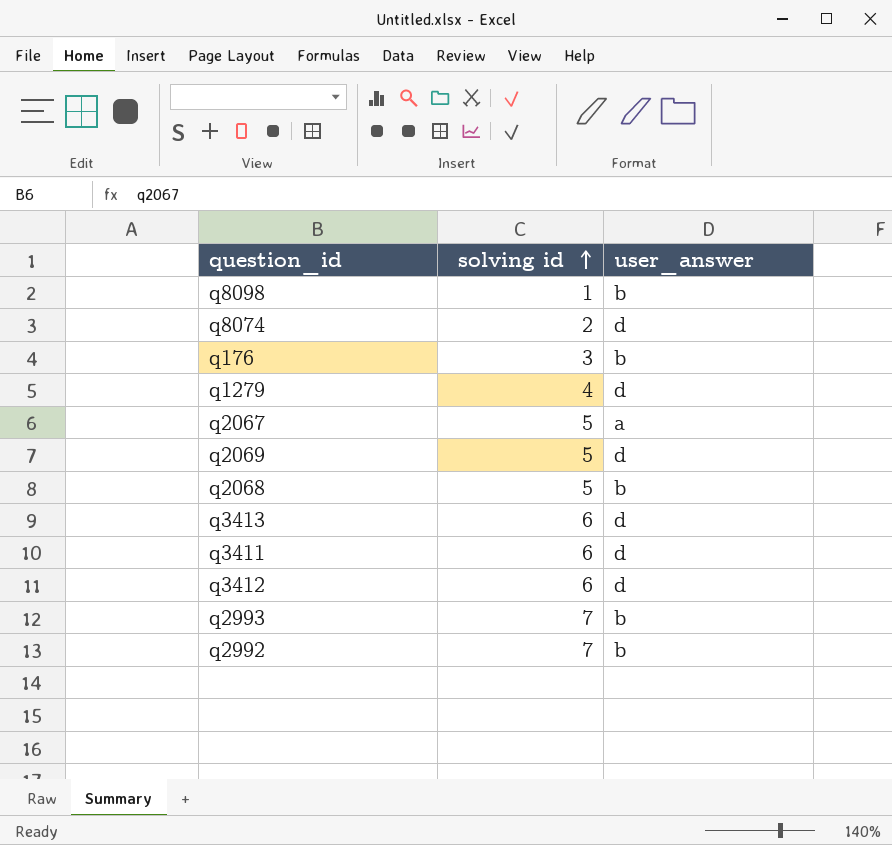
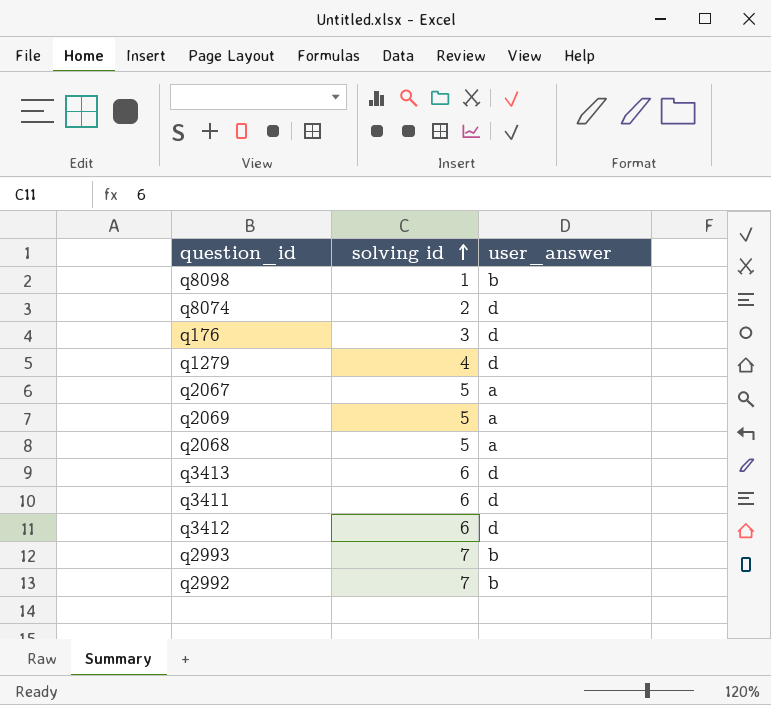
q176 | user_answer: b -> d
q2069 | user_answer: d -> a
q2068 | user_answer: b -> a

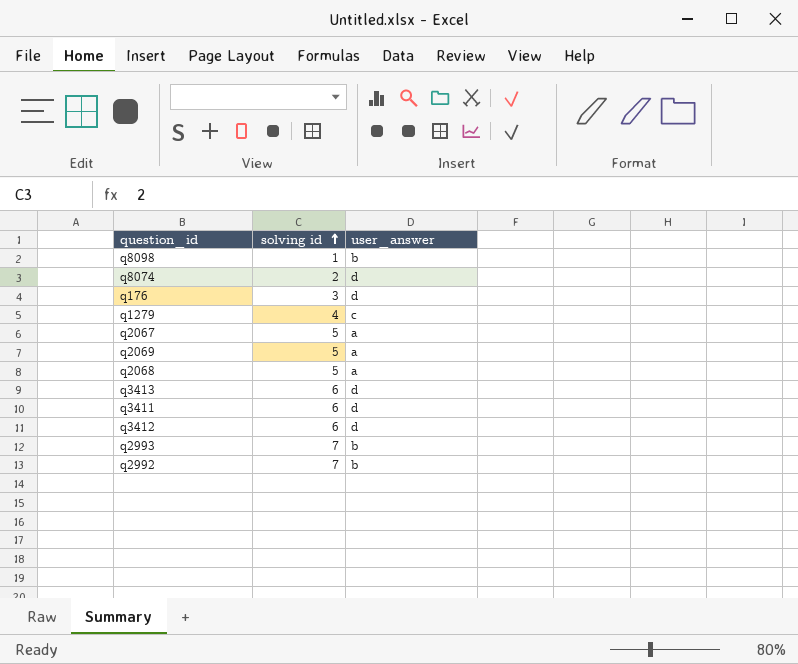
q1279 | user_answer: d -> c

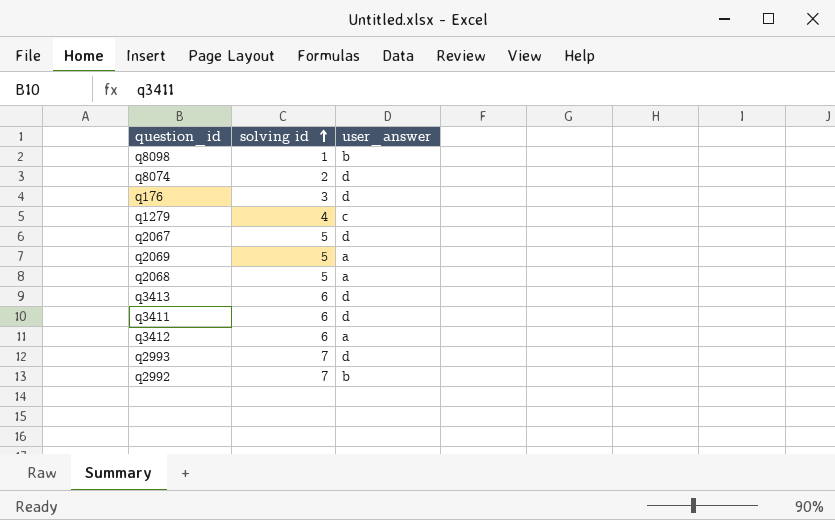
q2067 | user_answer: a -> d
q3412 | user_answer: d -> a
q2993 | user_answer: b -> d

